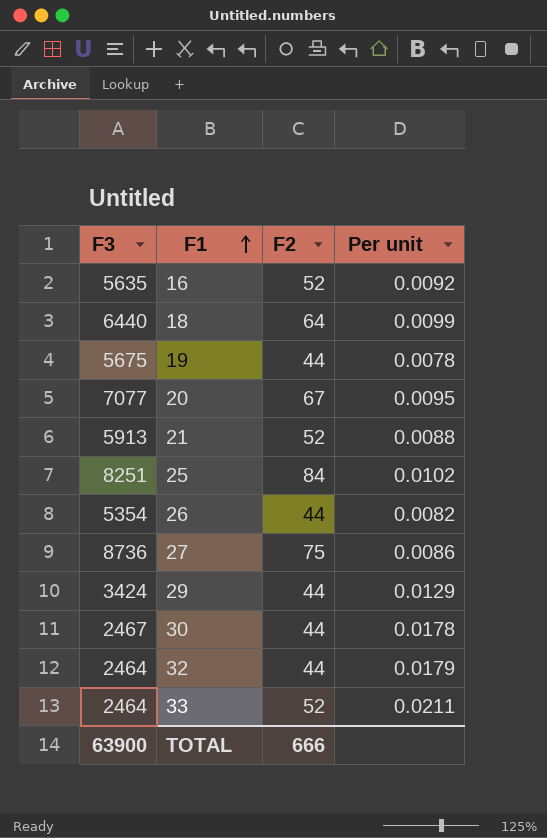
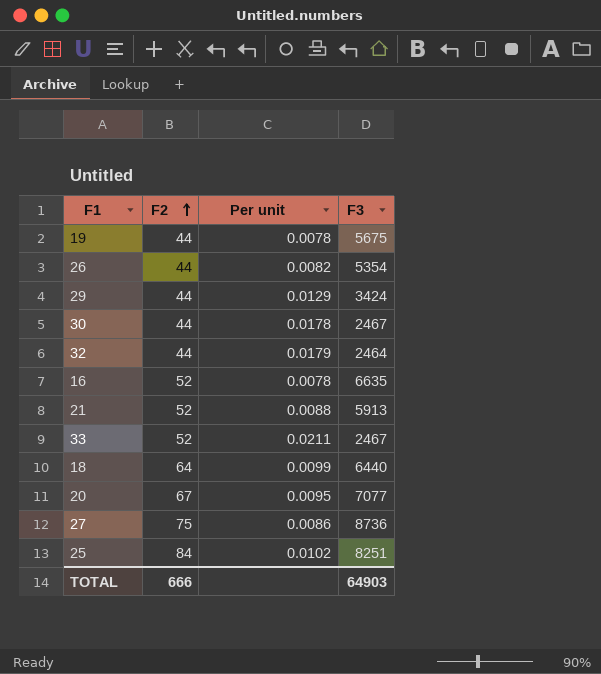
row order: F1 ascending -> F2 ascending
column F3 | position: 1 -> 4
16 | Per unit: 0.0092 -> 0.0078
16 | F3: 5635 -> 6635
33 | F3: 2464 -> 2467
TOTAL | F3: 63900 -> 64903

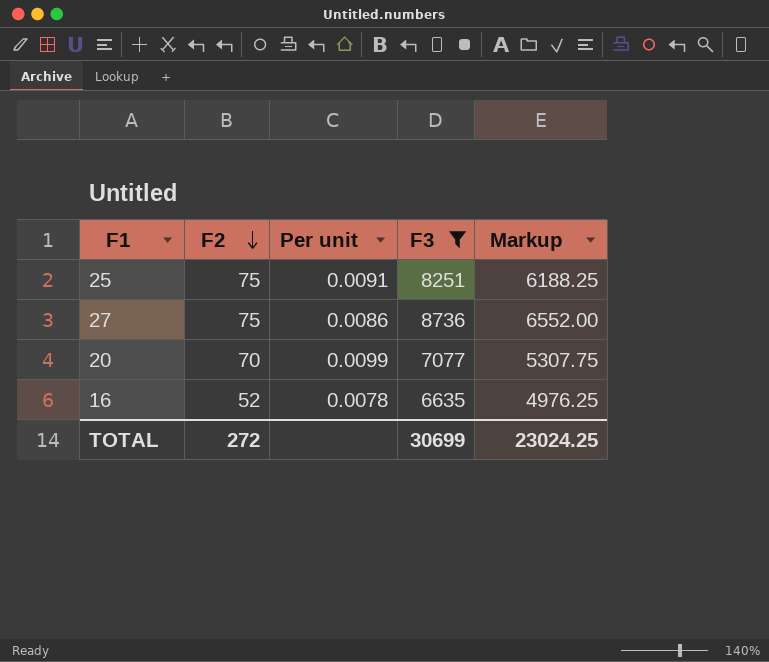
filter: none -> F3 >= 6635
row order: F2 ascending -> F2 descending
column Markup | formula: none -> [F3] * 0.75
25 | F2: 84 -> 75
25 | Per unit: 0.0102 -> 0.0091
20 | F2: 67 -> 70
20 | Per unit: 0.0095 -> 0.0099
TOTAL | F2: 666 -> 272
TOTAL | F3: 64903 -> 30699

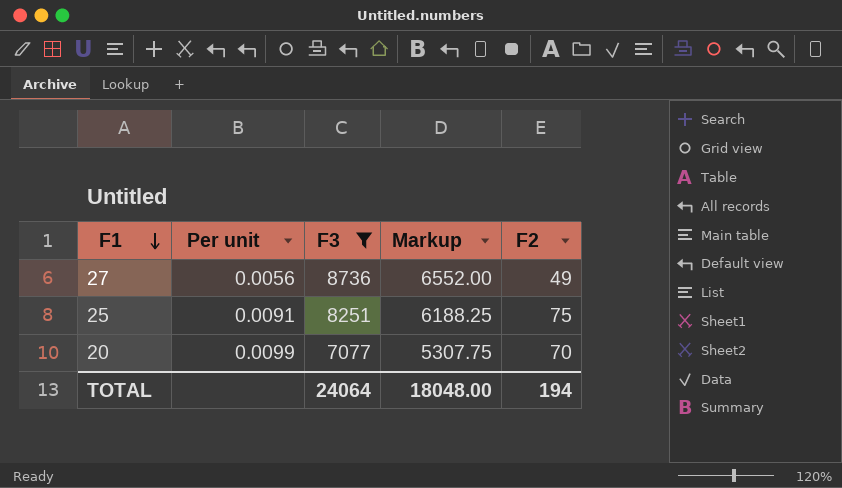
row order: F2 descending -> F1 descending
column F2 | position: 2 -> 5
row 16: 52 | 0.0078 | 6635 | 4976.25 -> none
27 | Per unit: 0.0086 -> 0.0056
27 | F2: 75 -> 49
TOTAL | F3: 30699 -> 24064
TOTAL | Markup: 23024.25 -> 18048.00
TOTAL | F2: 272 -> 194

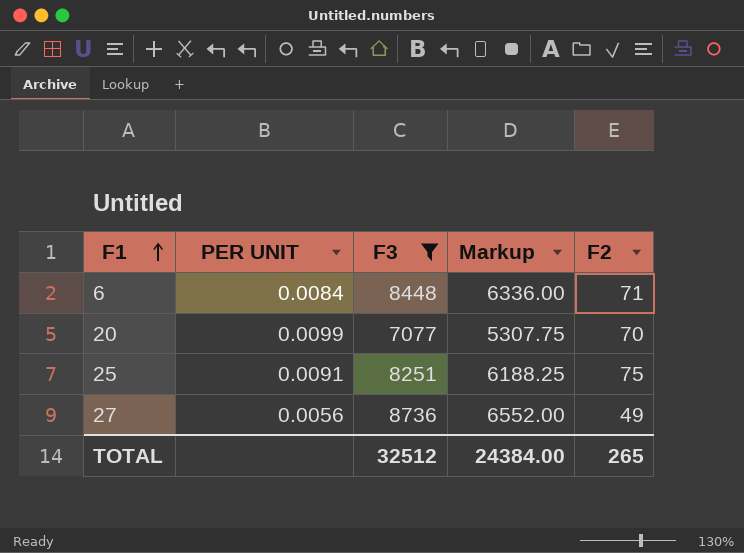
row order: F1 descending -> F1 ascending
column name: Per unit -> PER UNIT
row 6: none -> 0.0084 | 8448 | 6336.00 | 71
TOTAL | F3: 24064 -> 32512
TOTAL | Markup: 18048.00 -> 24384.00
TOTAL | F2: 194 -> 265

